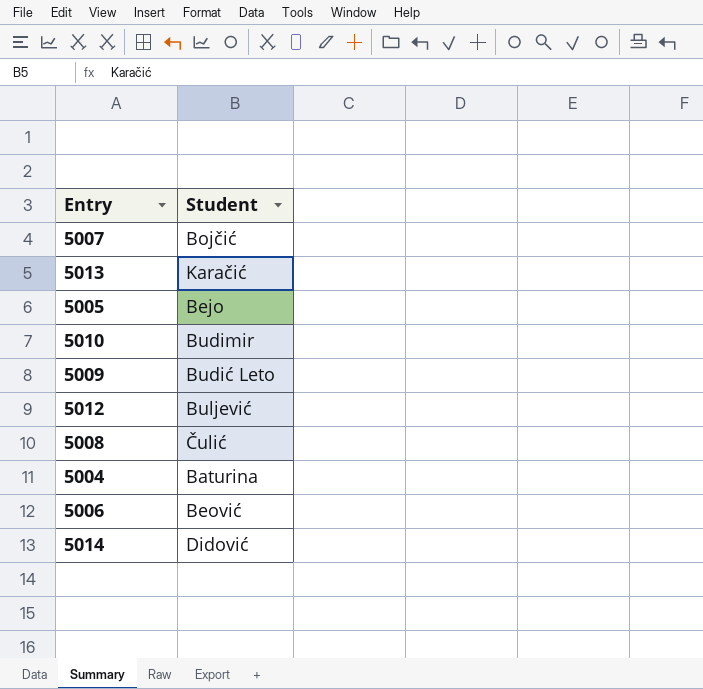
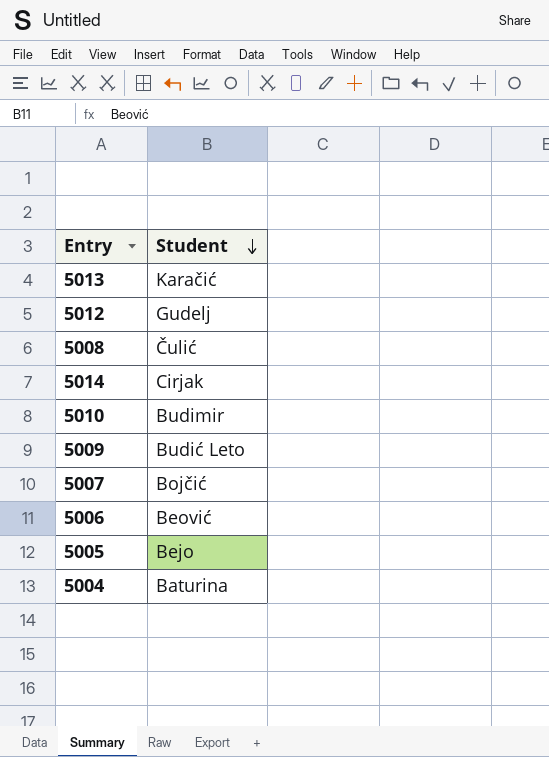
row order: none -> Student descending
5012 | Student: Buljević -> Gudelj
5014 | Student: Didović -> Cirjak

